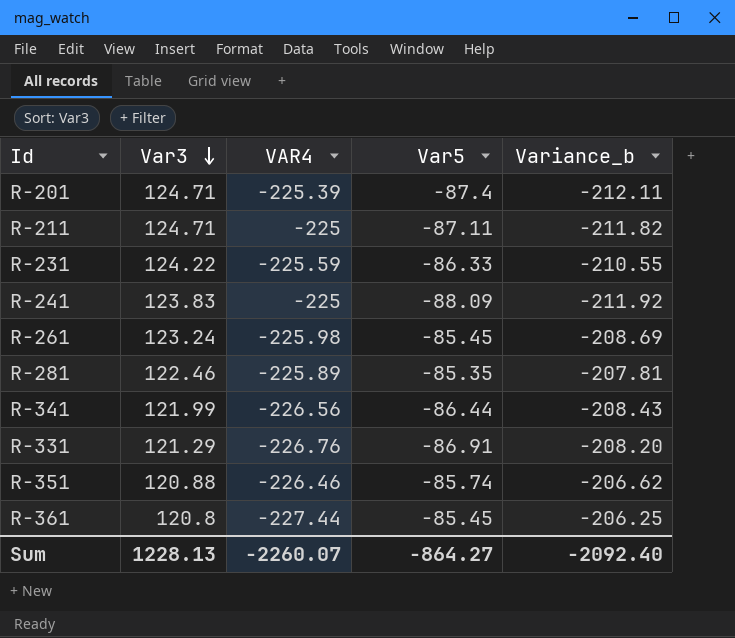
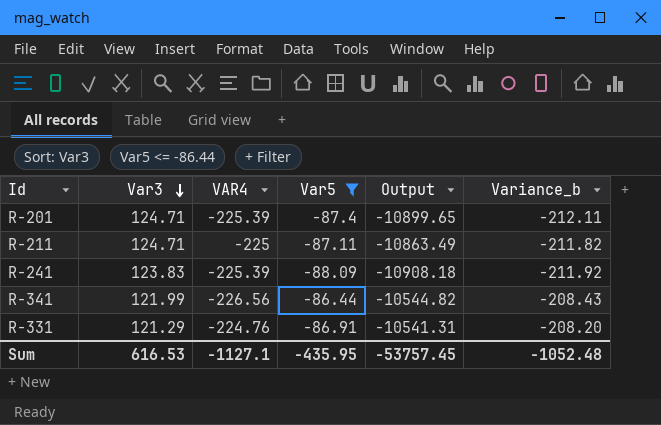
filter: none -> Var5 <= -86.44
column Output | formula: none -> [Var3] * [Var5]
R-241 | VAR4: -225 -> -225.39
R-331 | VAR4: -226.76 -> -224.76
Sum | Var3: 1228.13 -> 616.53
Sum | VAR4: -2260.07 -> -1127.1
Sum | Var5: -864.27 -> -435.95
Sum | Variance_b: -2092.40 -> -1052.48

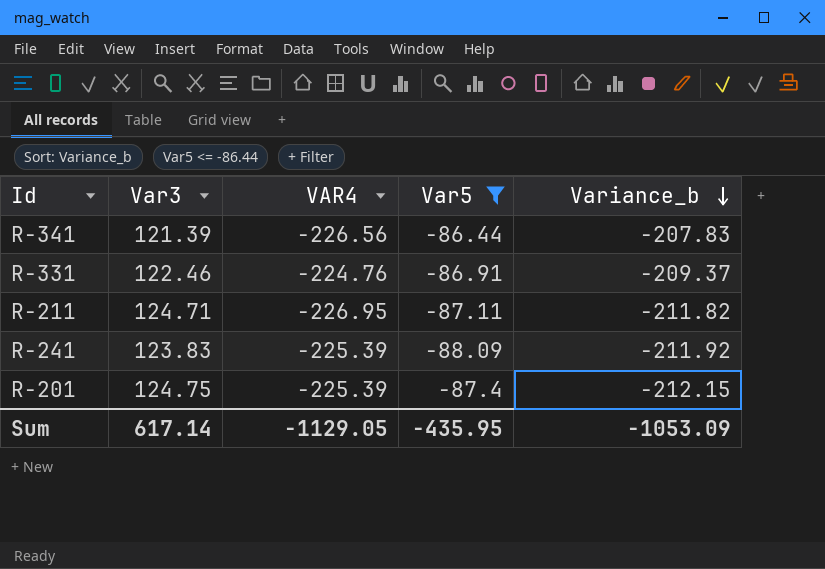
row order: Var3 descending -> Variance_b descending
column Output | formula: [Var3] * [Var5] -> none
R-341 | Var3: 121.99 -> 121.39
R-341 | Variance_b: -208.43 -> -207.83
R-331 | Var3: 121.29 -> 122.46
R-331 | Variance_b: -208.20 -> -209.37
R-211 | VAR4: -225 -> -226.95
R-201 | Var3: 124.71 -> 124.75
R-201 | Variance_b: -212.11 -> -212.15
Sum | Var3: 616.53 -> 617.14
Sum | VAR4: -1127.1 -> -1129.05
Sum | Variance_b: -1052.48 -> -1053.09

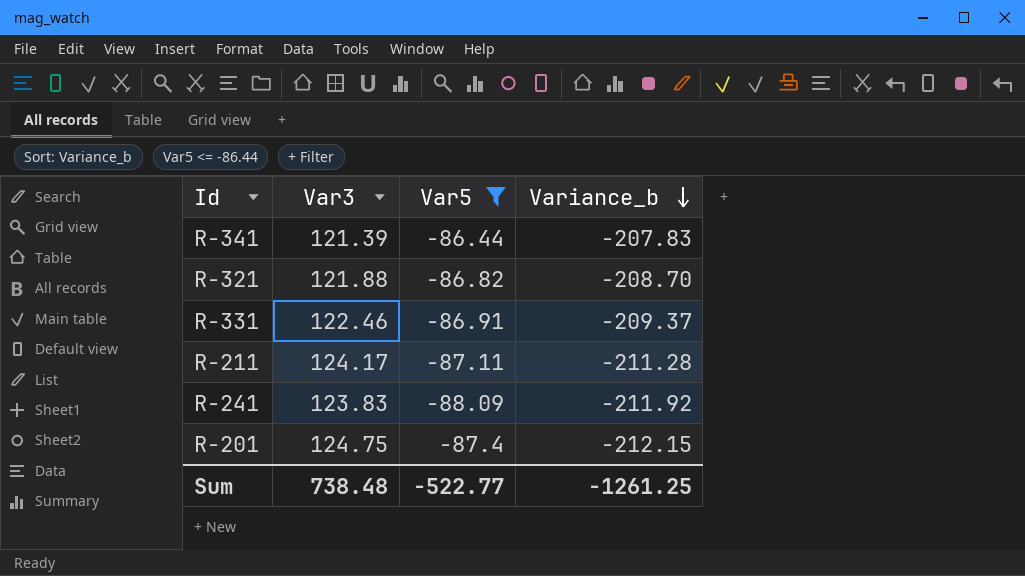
column VAR4 | position: 3 -> none
row R-321: none -> 121.88 | -86.82 | -208.70
R-211 | Var3: 124.71 -> 124.17
R-211 | Variance_b: -211.82 -> -211.28
Sum | Var3: 617.14 -> 738.48
Sum | Var5: -435.95 -> -522.77
Sum | Variance_b: -1053.09 -> -1261.25

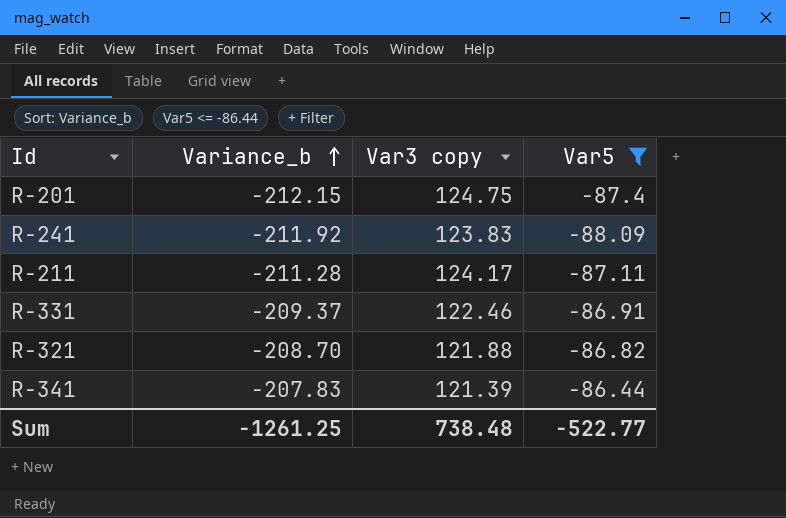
row order: Variance_b descending -> Variance_b ascending
column Variance_b | position: 4 -> 2
column name: Var3 -> Var3 copy

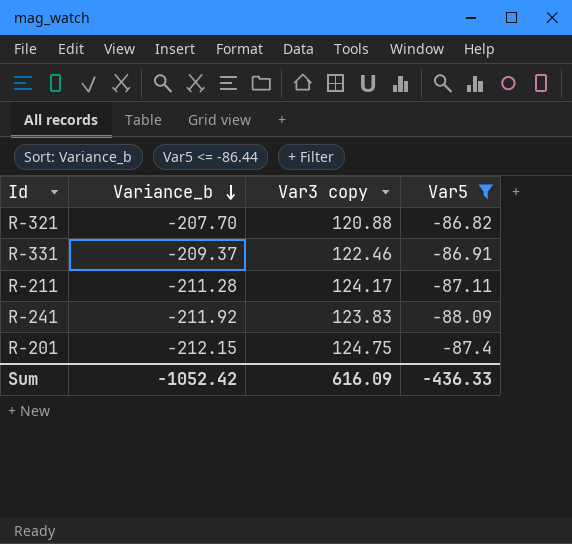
row order: Variance_b ascending -> Variance_b descending
row R-341: -207.83 | 121.39 | -86.44 -> none
R-321 | Variance_b: -208.70 -> -207.70
R-321 | Var3 copy: 121.88 -> 120.88
Sum | Variance_b: -1261.25 -> -1052.42
Sum | Var3 copy: 738.48 -> 616.09
Sum | Var5: -522.77 -> -436.33

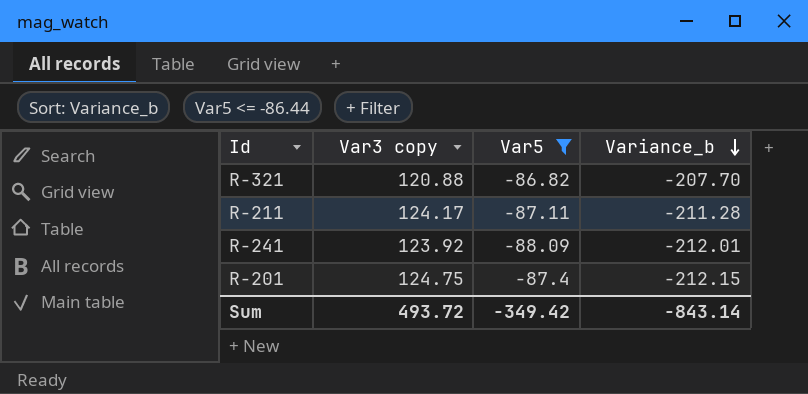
column Variance_b | position: 2 -> 4
row R-331: -209.37 | 122.46 | -86.91 -> none
R-241 | Var3 copy: 123.83 -> 123.92
R-241 | Variance_b: -211.92 -> -212.01
Sum | Var3 copy: 616.09 -> 493.72
Sum | Var5: -436.33 -> -349.42
Sum | Variance_b: -1052.42 -> -843.14

